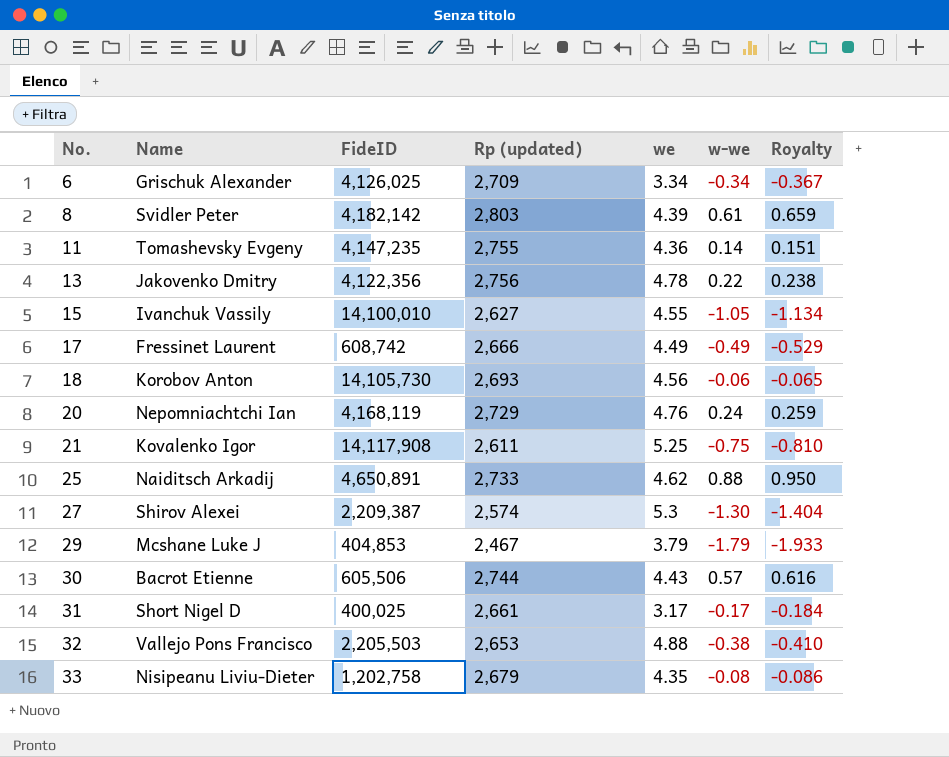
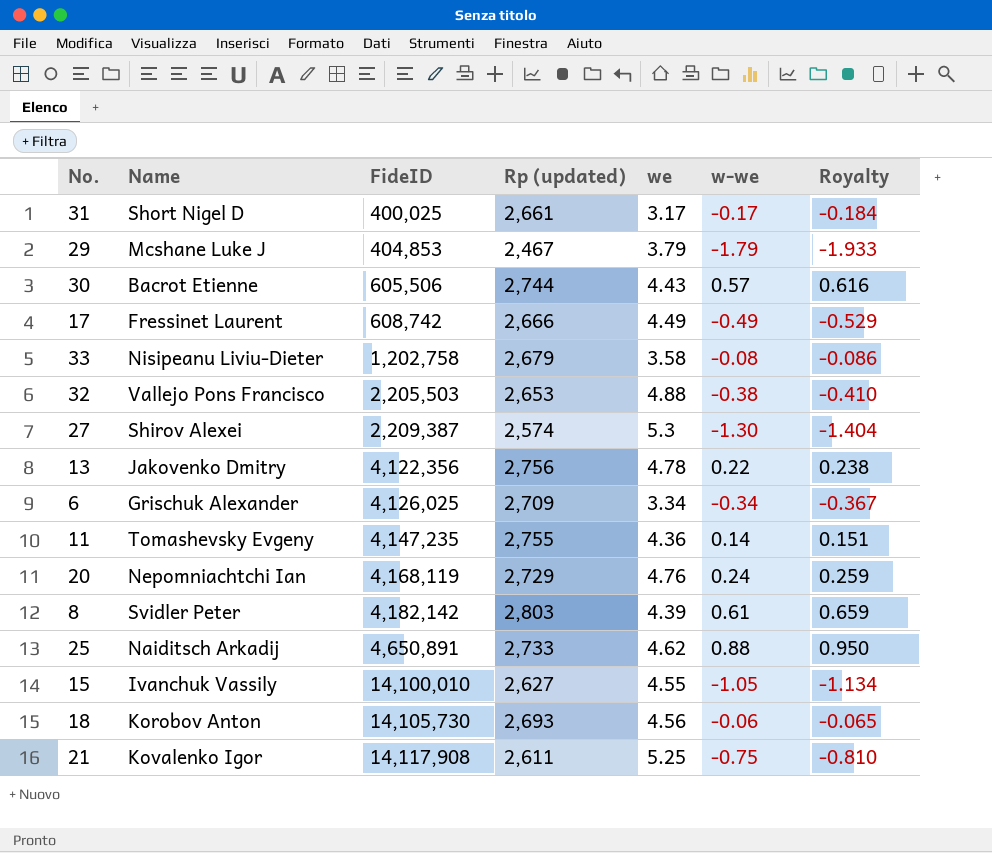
row order: No. ascending -> FideID ascending
33 | we: 4.35 -> 3.58

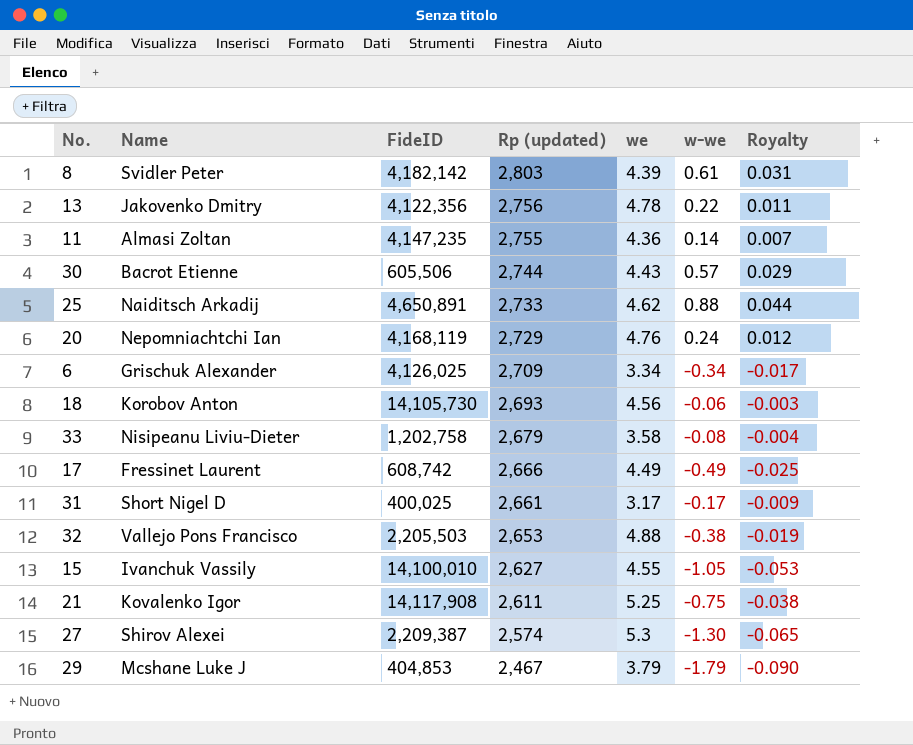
row order: FideID ascending -> Rp (updated) descending
column Royalty | formula: [w-we] * 1.08 -> [w-we] * 0.05
11 | Name: Tomashevsky Evgeny -> Almasi Zoltan

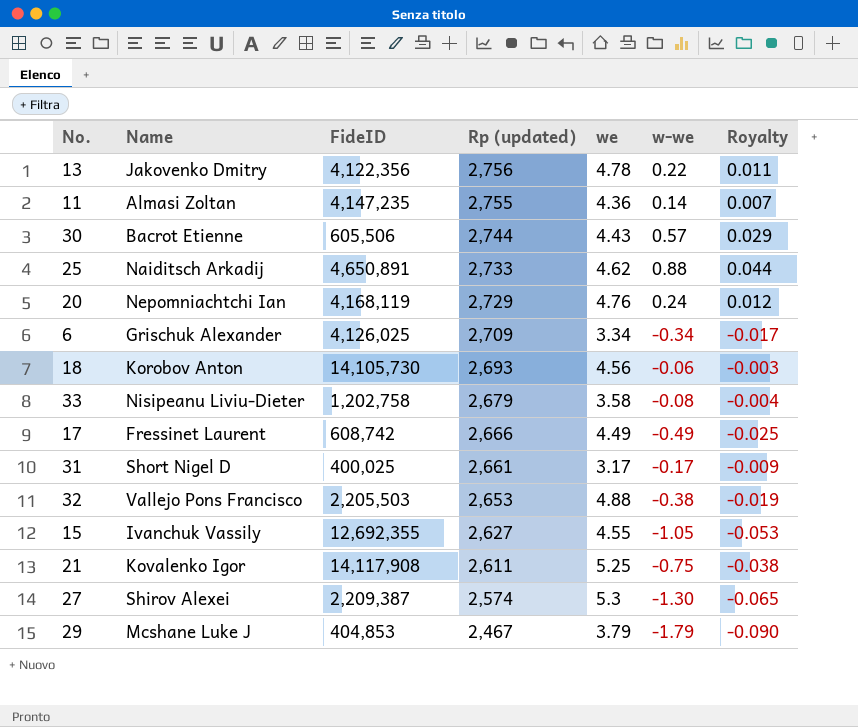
row 8: Svidler Peter | 4,182,142 | 2,803 | 4.39 | 0.61 | 0.031 -> none
15 | FideID: 14,100,010 -> 12,692,355

